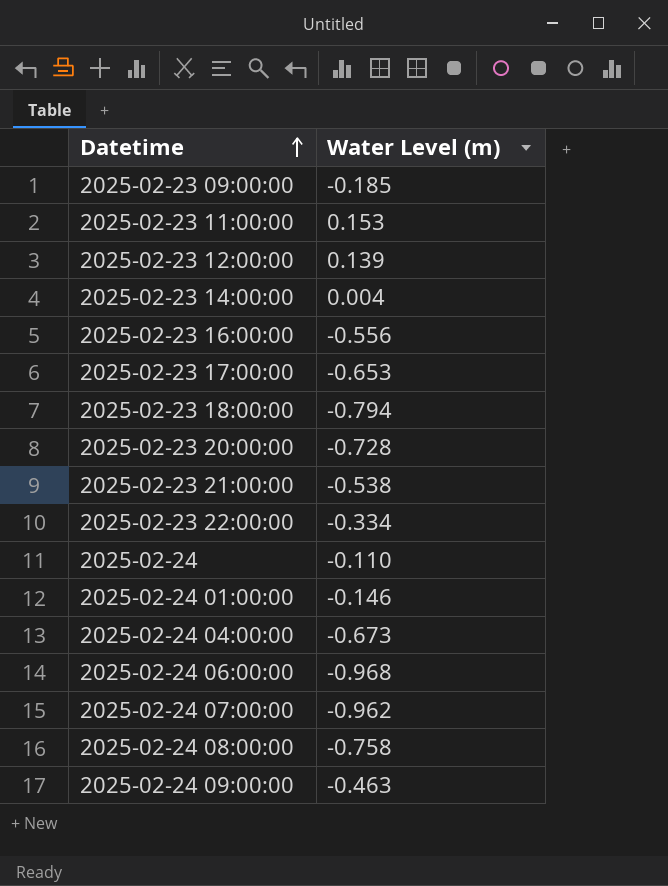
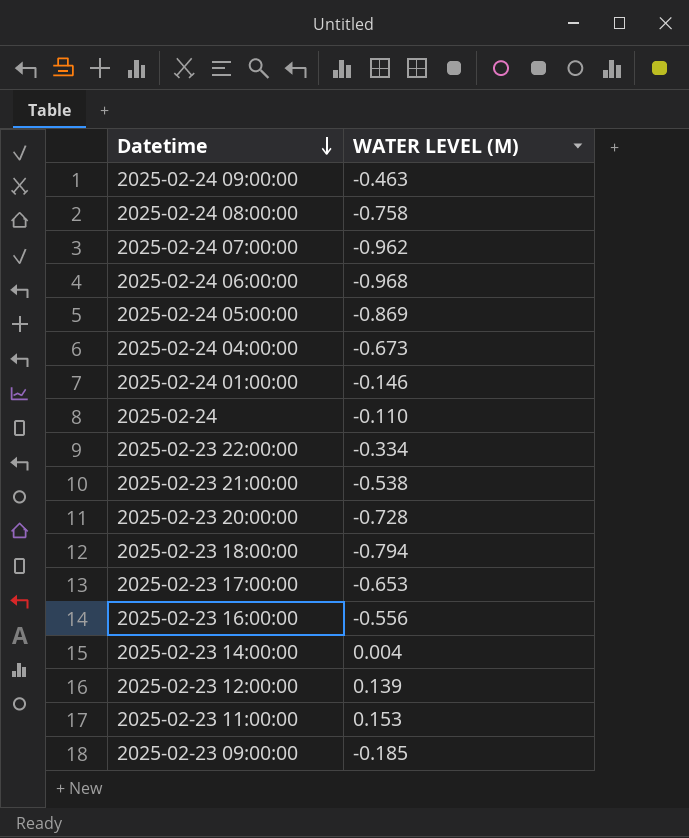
row order: Datetime ascending -> Datetime descending
column name: Water Level (m) -> WATER LEVEL (M)
row 2025-02-24 05:00:00: none -> -0.869

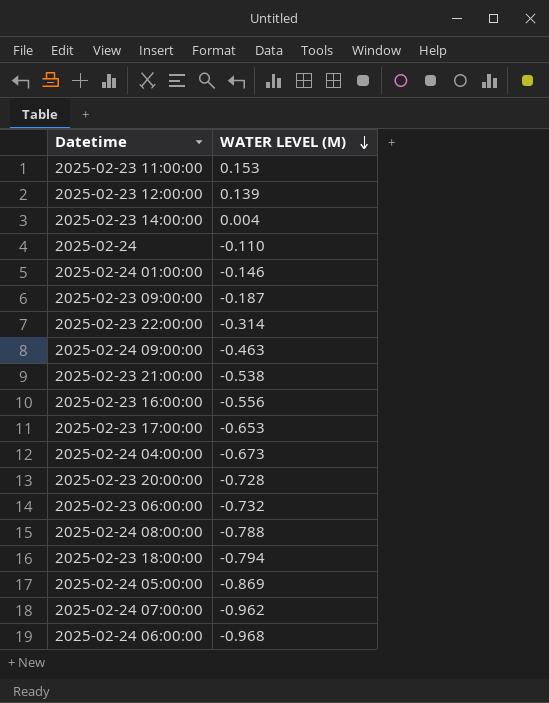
row order: Datetime descending -> WATER LEVEL (M) descending
2025-02-23 09:00:00 | WATER LEVEL (M): -0.185 -> -0.187
2025-02-23 22:00:00 | WATER LEVEL (M): -0.334 -> -0.314
row 2025-02-23 06:00:00: none -> -0.732
2025-02-24 08:00:00 | WATER LEVEL (M): -0.758 -> -0.788

